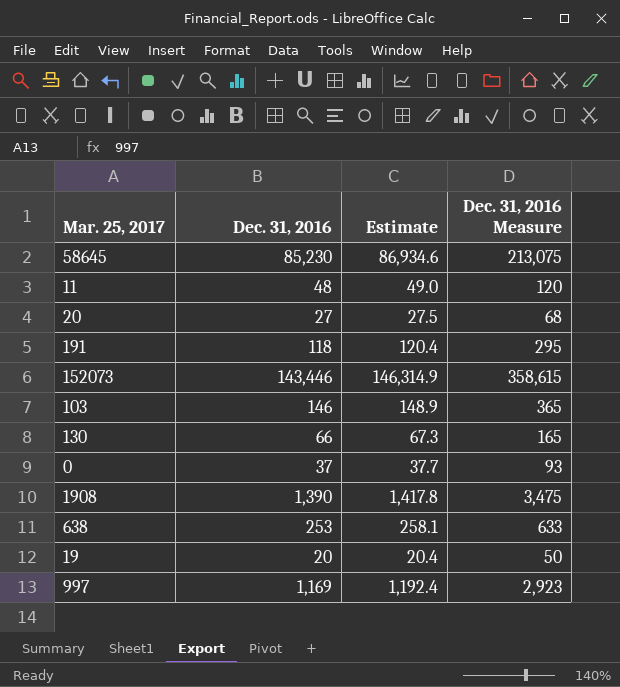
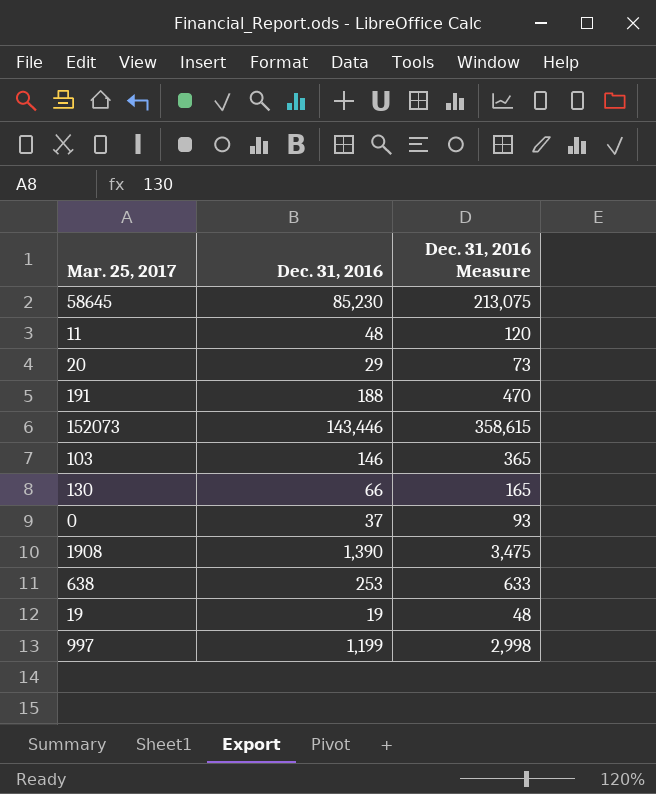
column Estimate | formula: [Dec. 31, 2016] * 1.02 -> none
20 | Dec. 31, 2016: 27 -> 29
20 | Dec. 31, 2016 Measure: 68 -> 73
191 | Dec. 31, 2016: 118 -> 188
191 | Dec. 31, 2016 Measure: 295 -> 470
19 | Dec. 31, 2016: 20 -> 19
19 | Dec. 31, 2016 Measure: 50 -> 48
997 | Dec. 31, 2016: 1,169 -> 1,199
997 | Dec. 31, 2016 Measure: 2,923 -> 2,998

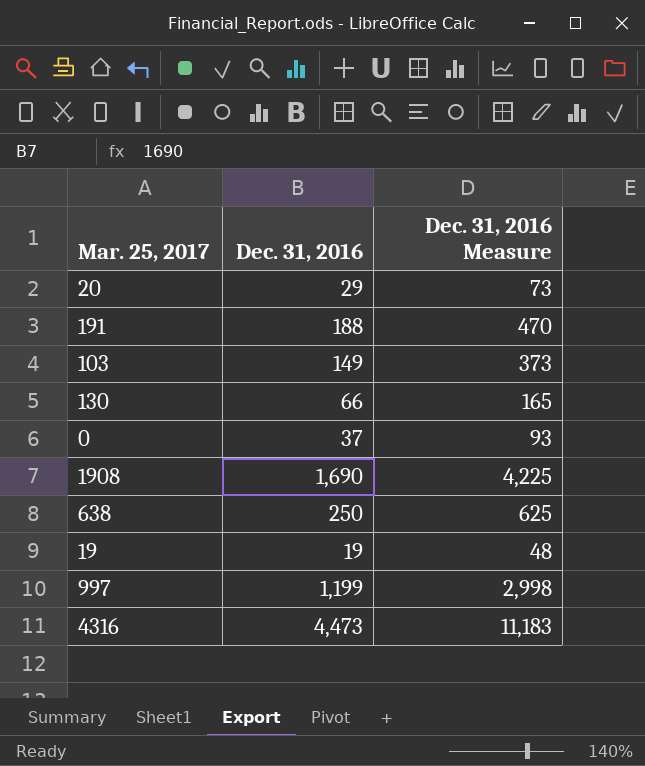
row 58645: 85,230 | 213,075 -> none
row 11: 48 | 120 -> none
row 152073: 143,446 | 358,615 -> none
103 | Dec. 31, 2016: 146 -> 149
103 | Dec. 31, 2016 Measure: 365 -> 373
1908 | Dec. 31, 2016: 1,390 -> 1,690
1908 | Dec. 31, 2016 Measure: 3,475 -> 4,225
638 | Dec. 31, 2016: 253 -> 250
638 | Dec. 31, 2016 Measure: 633 -> 625
row 4316: none -> 4,473 | 11,183

